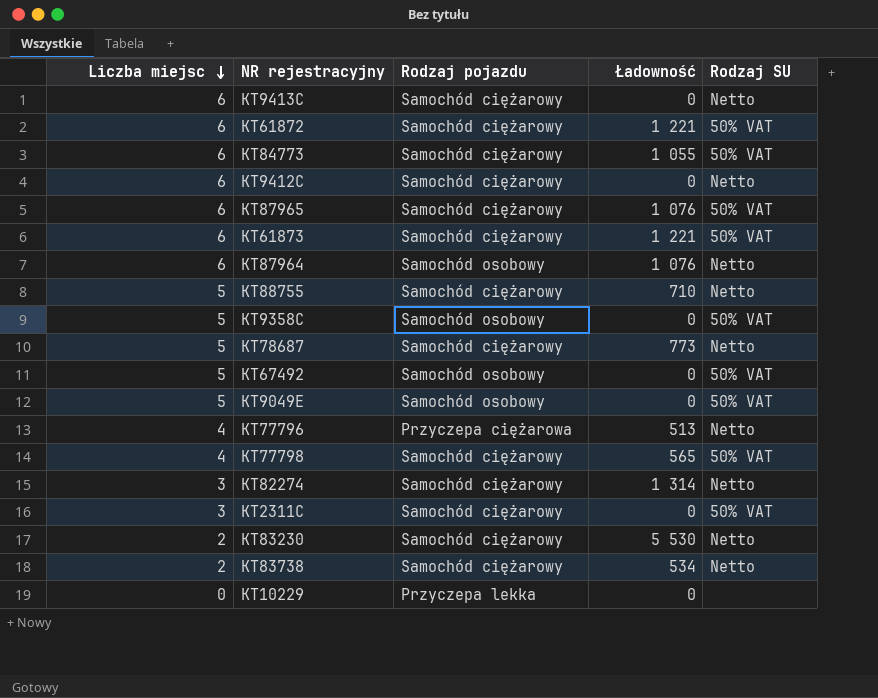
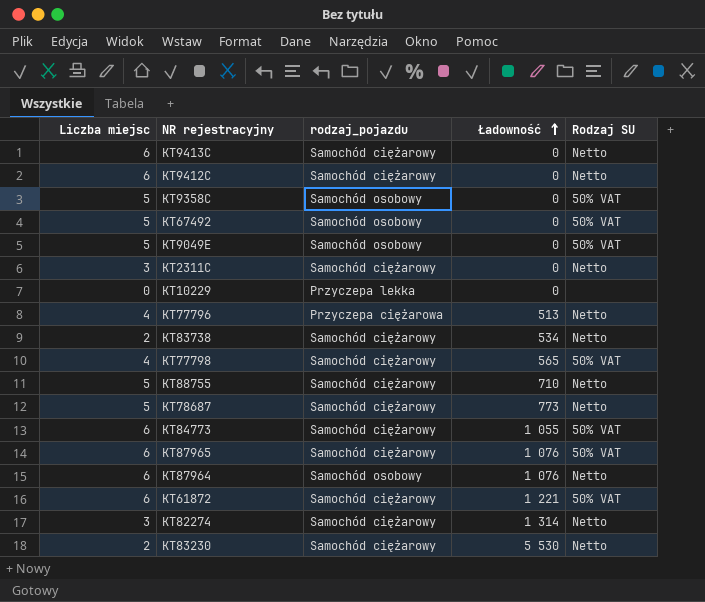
row order: Liczba miejsc descending -> Ładowność ascending
column name: Rodzaj pojazdu -> rodzaj_pojazdu
row KT61873: 6 | Samochód ciężarowy | 1 221 | 50% VAT -> none
KT2311C | Rodzaj SU: 50% VAT -> Netto

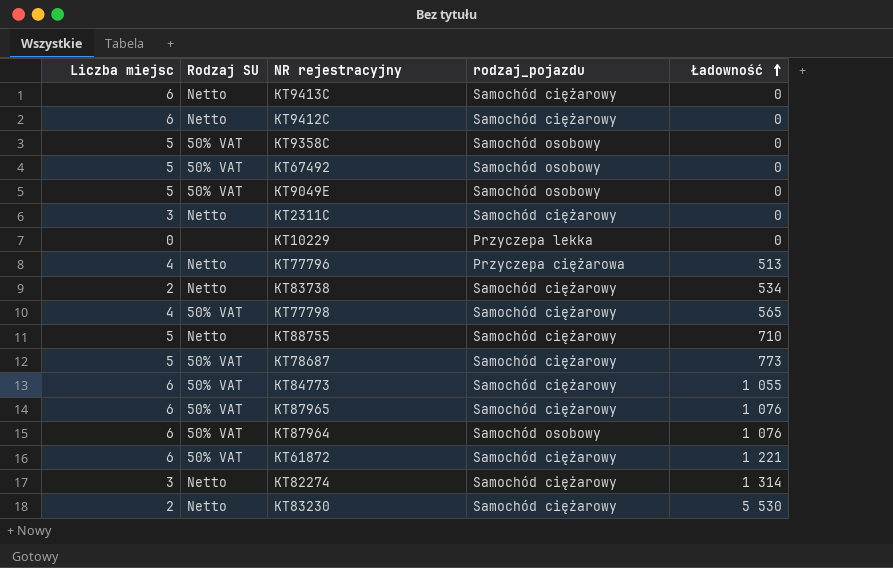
column Rodzaj SU | position: 5 -> 2
KT78687 | Rodzaj SU: Netto -> 50% VAT
KT87964 | Rodzaj SU: Netto -> 50% VAT

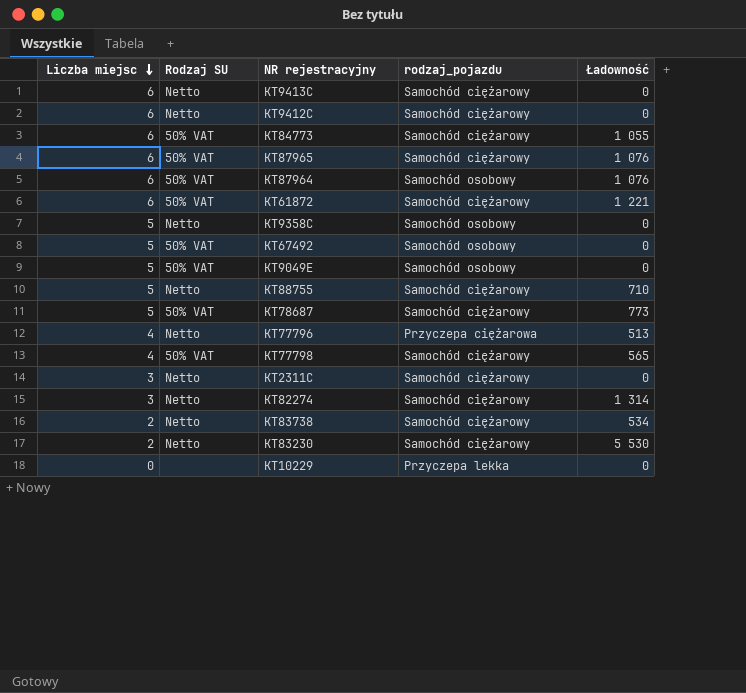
row order: Ładowność ascending -> Liczba miejsc descending
KT9358C | Rodzaj SU: 50% VAT -> Netto

